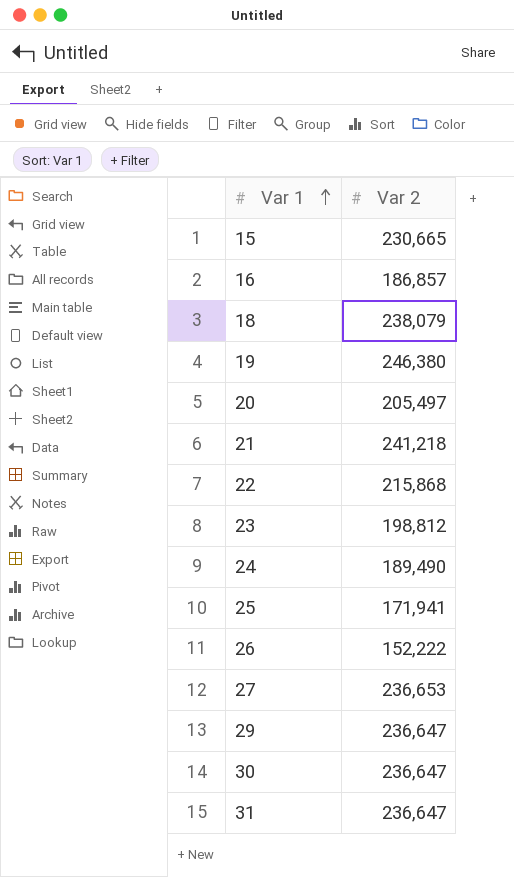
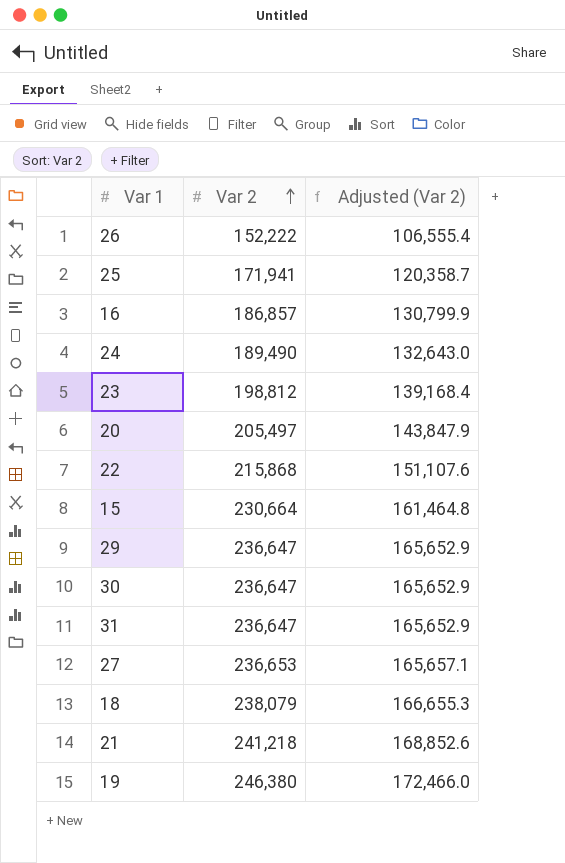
row order: Var 1 ascending -> Var 2 ascending
column Adjusted (Var 2) | formula: none -> [Var 2] * 0.7
15 | Var 2: 230,665 -> 230,664

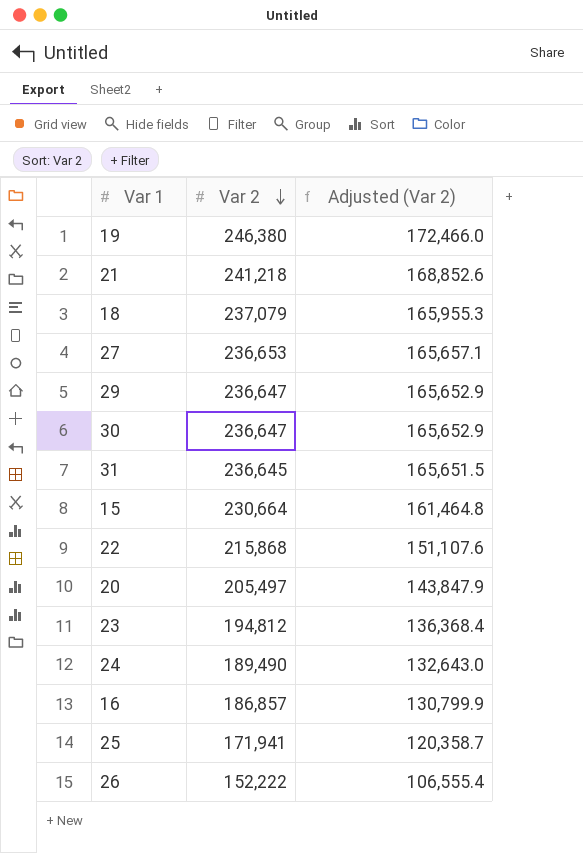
row order: Var 2 ascending -> Var 2 descending
18 | Var 2: 238,079 -> 237,079
18 | Adjusted (Var 2): 166,655.3 -> 165,955.3
31 | Var 2: 236,647 -> 236,645
31 | Adjusted (Var 2): 165,652.9 -> 165,651.5
23 | Var 2: 198,812 -> 194,812
23 | Adjusted (Var 2): 139,168.4 -> 136,368.4

